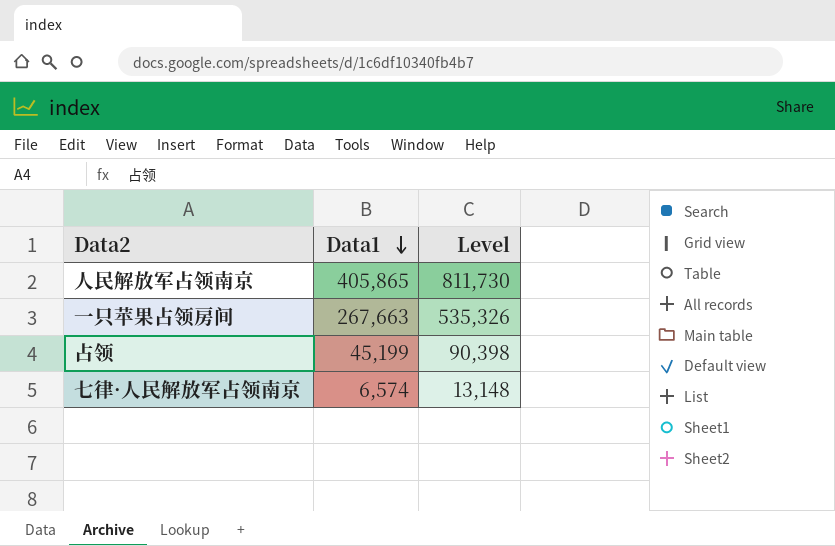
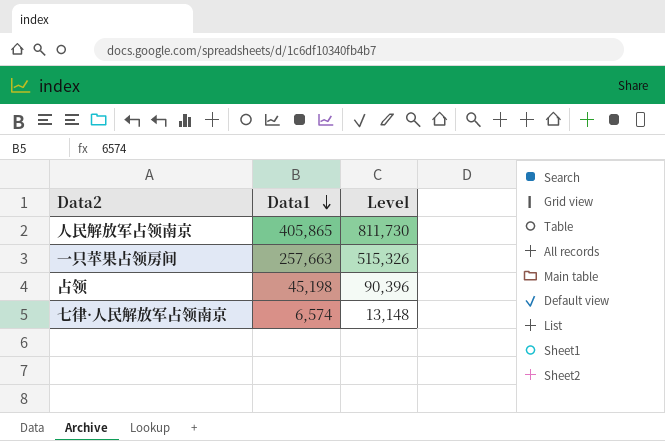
一只苹果占领房间 | Data1: 267,663 -> 257,663
一只苹果占领房间 | Level: 535,326 -> 515,326
占领 | Data1: 45,199 -> 45,198
占领 | Level: 90,398 -> 90,396

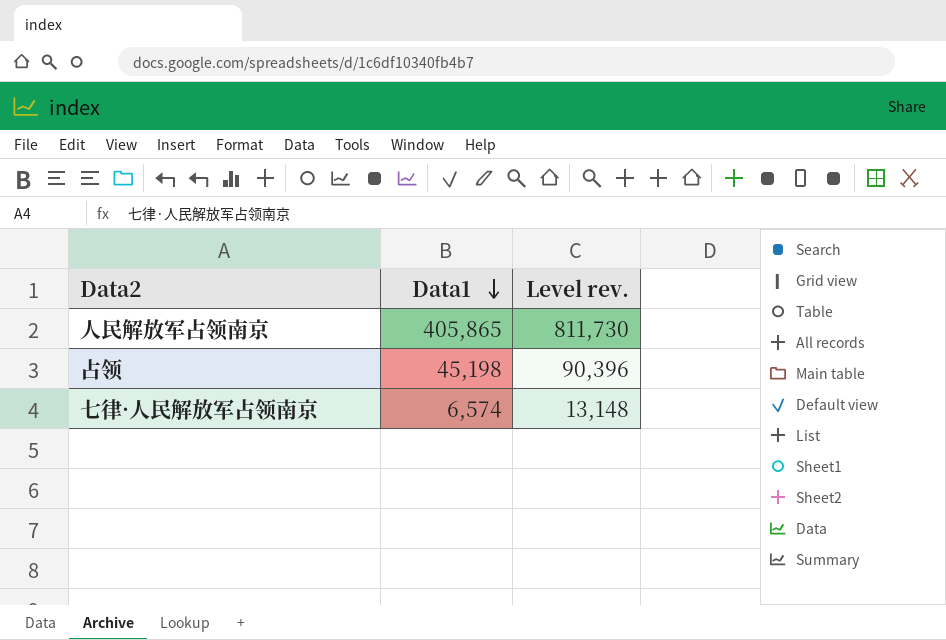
column name: Level -> Level rev.
row 一只苹果占领房间: 257,663 | 515,326 -> none

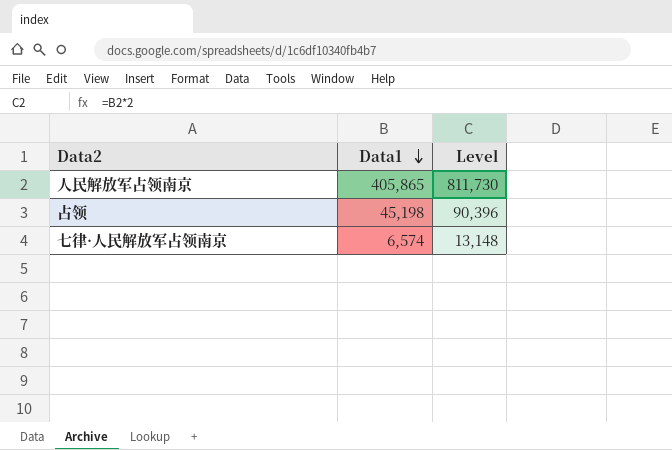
column name: Level rev. -> Level

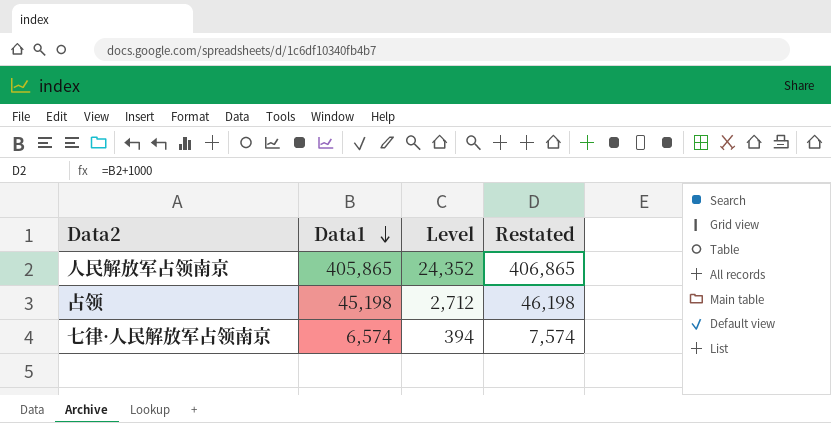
column Level | formula: [Data1] * 2 -> [Data1] * 0.06
column Restated | formula: none -> [Data1] + 1000

